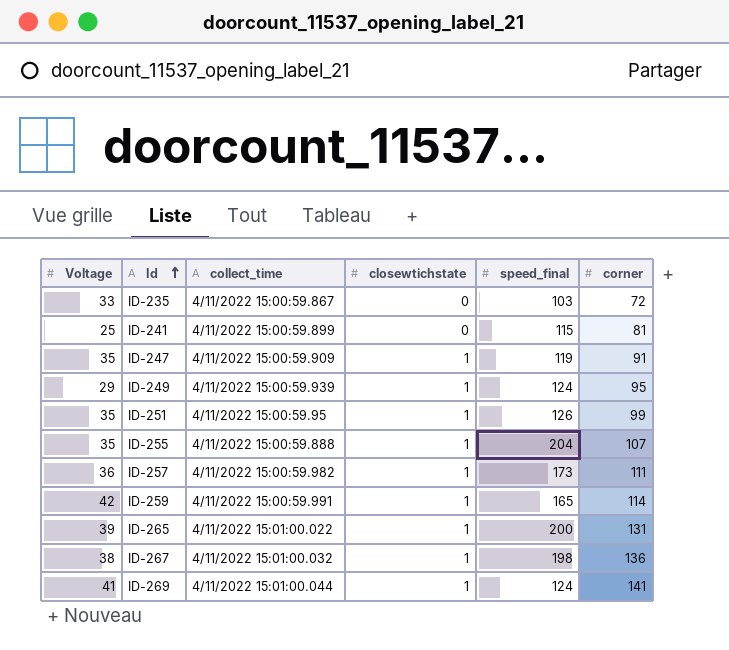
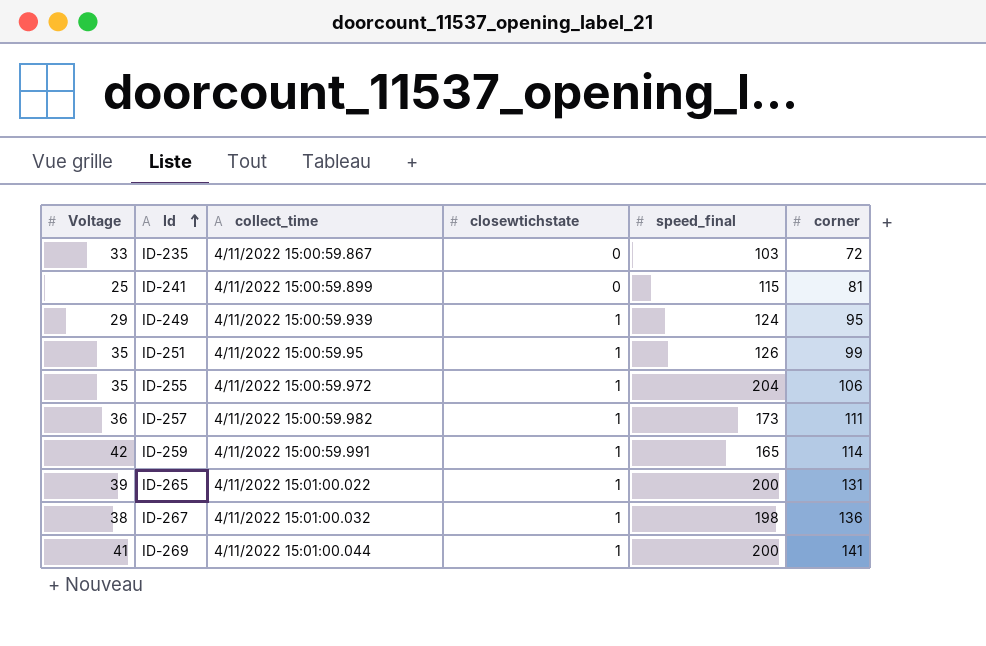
row ID-247: 35 | 4/11/2022 15:00:59.909 | 1 | 119 | 91 -> none
ID-255 | collect_time: 4/11/2022 15:00:59.888 -> 4/11/2022 15:00:59.972
ID-255 | corner: 107 -> 106
ID-269 | speed_final: 124 -> 200

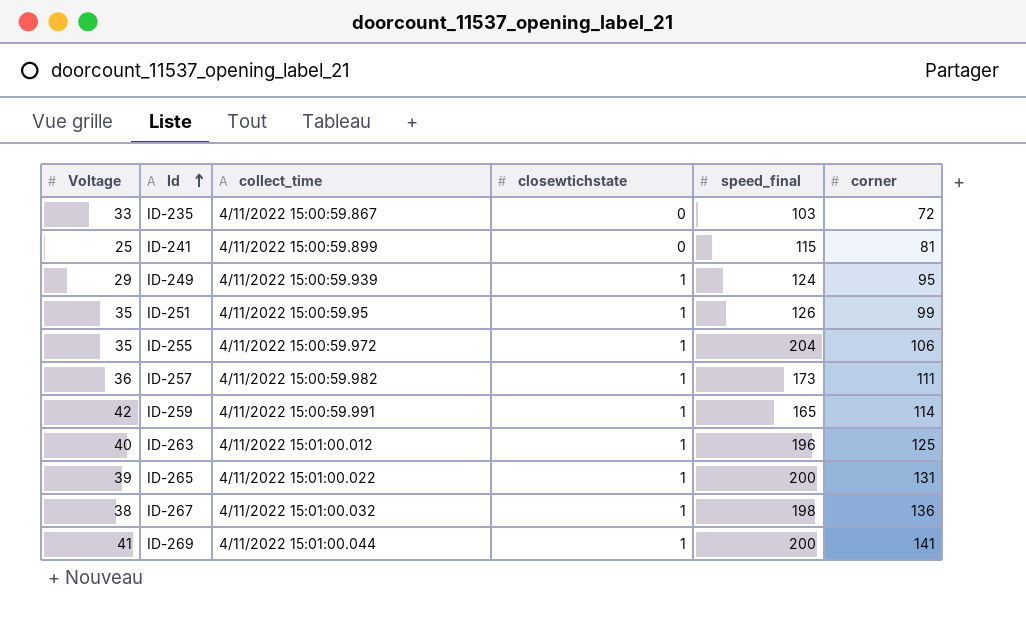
row ID-263: none -> 40 | 4/11/2022 15:01:00.012 | 1 | 196 | 125

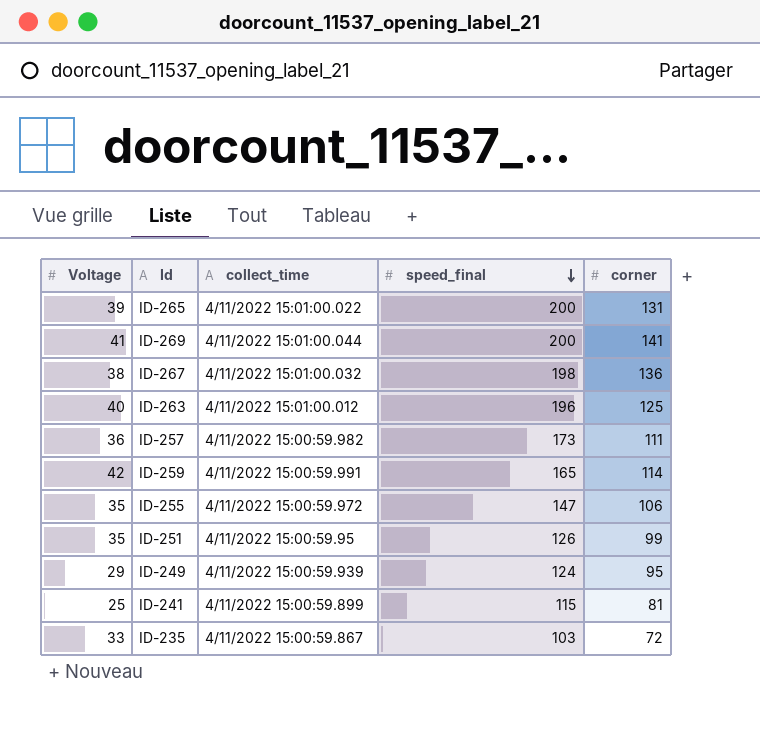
row order: Id ascending -> speed_final descending
column closewtichstate | position: 4 -> none
ID-255 | speed_final: 204 -> 147

